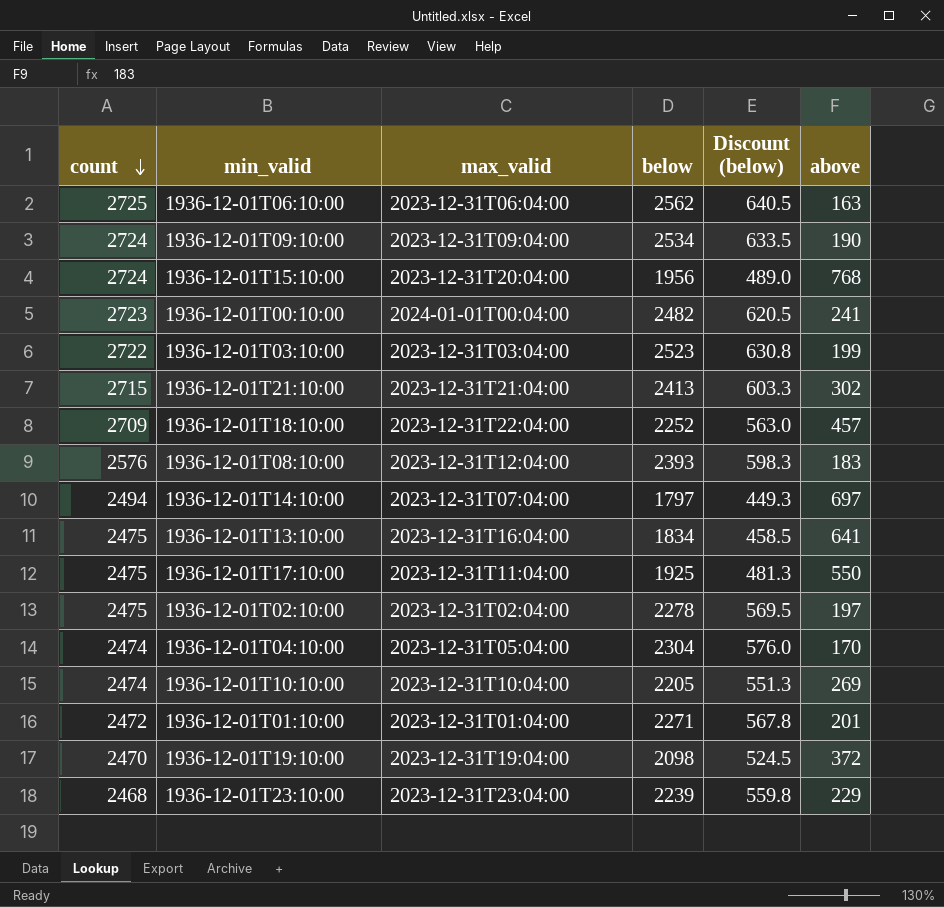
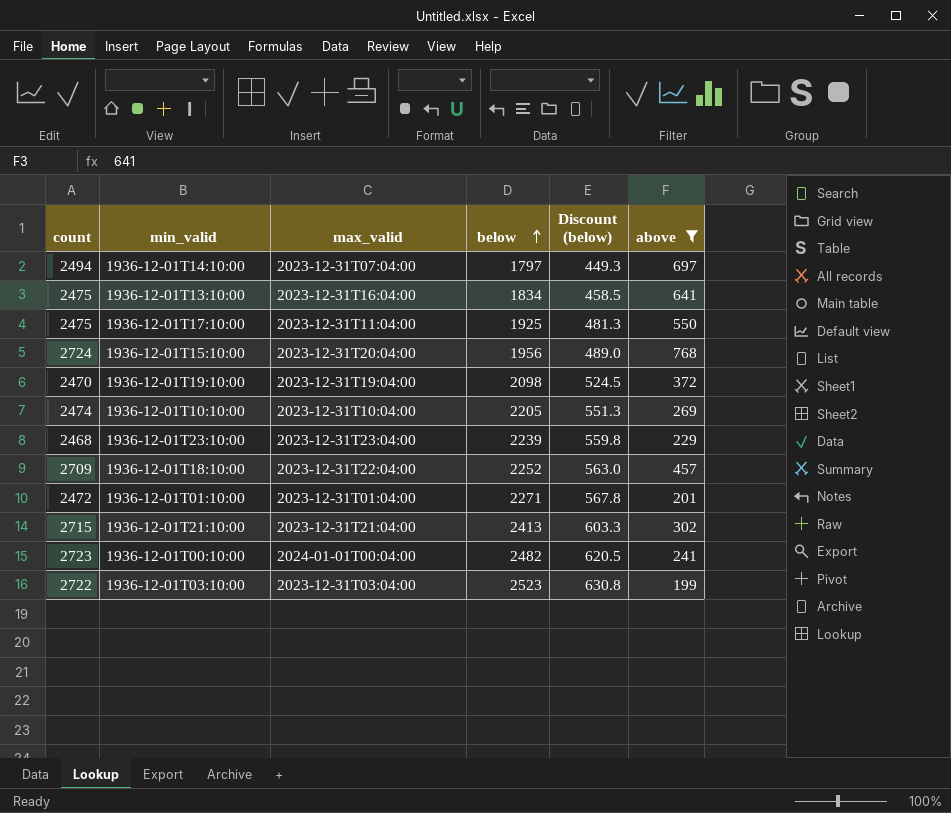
filter: none -> above >= 199
row order: count descending -> below ascending

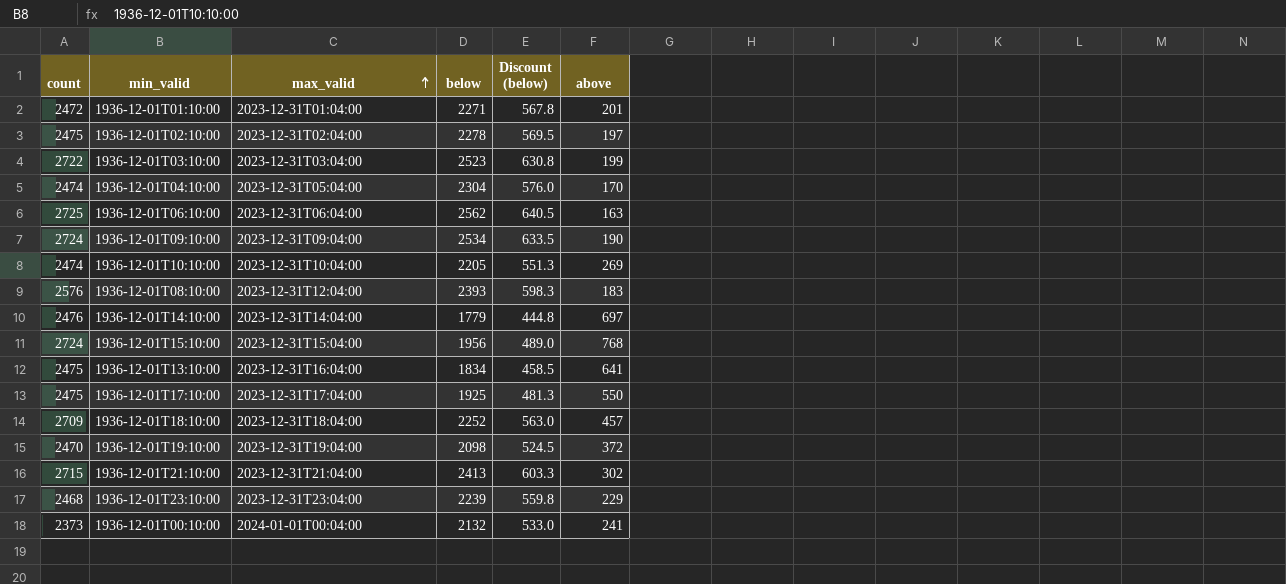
filter: above >= 199 -> none
row order: below ascending -> max_valid ascending
1936-12-01T14:10:00 | count: 2494 -> 2476
1936-12-01T14:10:00 | max_valid: 2023-12-31T07:04:00 -> 2023-12-31T14:04:00
1936-12-01T14:10:00 | below: 1797 -> 1779
1936-12-01T14:10:00 | Discount (below): 449.3 -> 444.8
1936-12-01T15:10:00 | max_valid: 2023-12-31T20:04:00 -> 2023-12-31T15:04:00
1936-12-01T17:10:00 | max_valid: 2023-12-31T11:04:00 -> 2023-12-31T17:04:00
1936-12-01T18:10:00 | max_valid: 2023-12-31T22:04:00 -> 2023-12-31T18:04:00
1936-12-01T00:10:00 | count: 2723 -> 2373
1936-12-01T00:10:00 | below: 2482 -> 2132
1936-12-01T00:10:00 | Discount (below): 620.5 -> 533.0

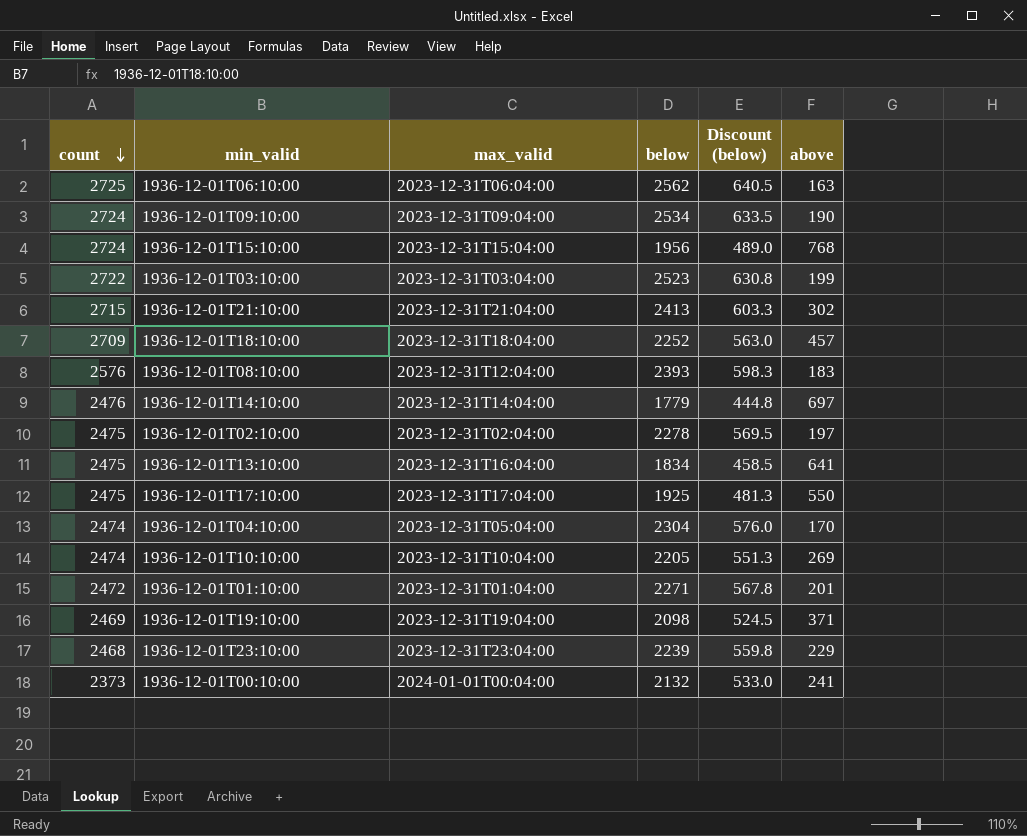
row order: max_valid ascending -> count descending
1936-12-01T19:10:00 | count: 2470 -> 2469
1936-12-01T19:10:00 | above: 372 -> 371

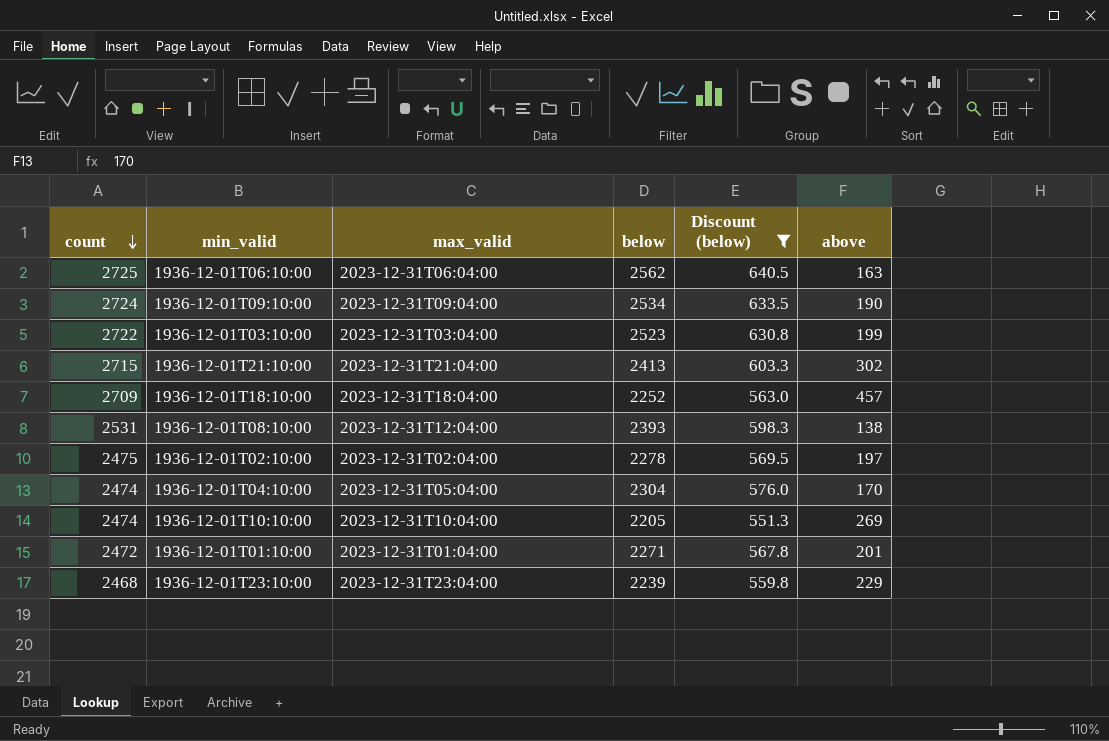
filter: none -> Discount (below) >= 551.3
1936-12-01T08:10:00 | count: 2576 -> 2531
1936-12-01T08:10:00 | above: 183 -> 138

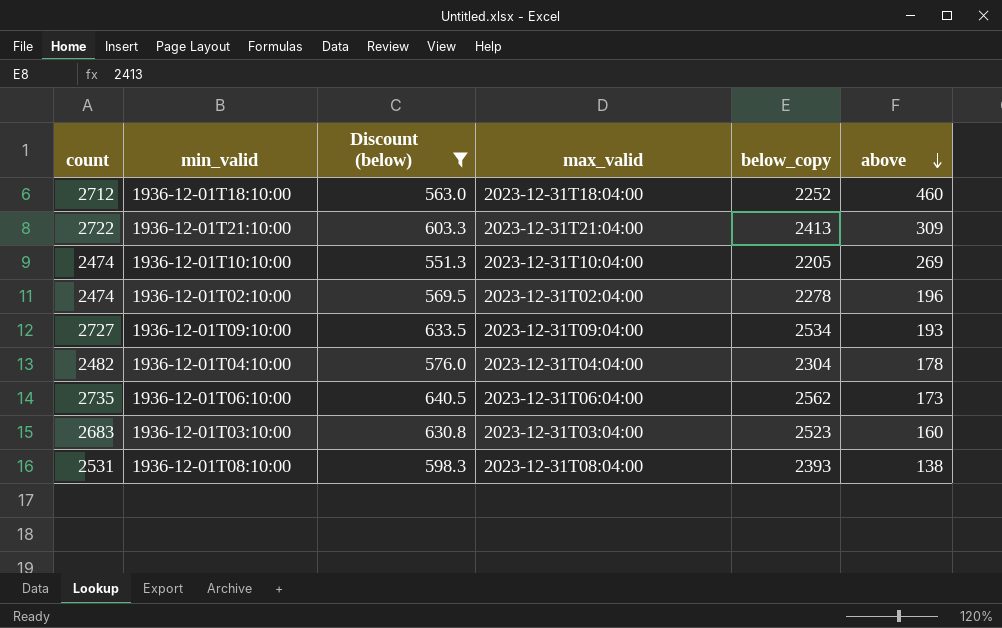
row order: count descending -> above descending
column Discount (below) | position: 5 -> 3
column name: below -> below_copy
row 1936-12-01T01:10:00: 2472 | 2023-12-31T01:04:00 | 2271 | 567.8 | 201 -> none
row 1936-12-01T23:10:00: 2468 | 2023-12-31T23:04:00 | 2239 | 559.8 | 229 -> none
1936-12-01T18:10:00 | count: 2709 -> 2712
1936-12-01T18:10:00 | above: 457 -> 460
1936-12-01T21:10:00 | count: 2715 -> 2722
1936-12-01T21:10:00 | above: 302 -> 309
1936-12-01T02:10:00 | count: 2475 -> 2474
1936-12-01T02:10:00 | above: 197 -> 196
1936-12-01T09:10:00 | count: 2724 -> 2727
1936-12-01T09:10:00 | above: 190 -> 193
1936-12-01T04:10:00 | count: 2474 -> 2482
1936-12-01T04:10:00 | max_valid: 2023-12-31T05:04:00 -> 2023-12-31T04:04:00
1936-12-01T04:10:00 | above: 170 -> 178
1936-12-01T06:10:00 | count: 2725 -> 2735
1936-12-01T06:10:00 | above: 163 -> 173
1936-12-01T03:10:00 | count: 2722 -> 2683
1936-12-01T03:10:00 | above: 199 -> 160
1936-12-01T08:10:00 | max_valid: 2023-12-31T12:04:00 -> 2023-12-31T08:04:00

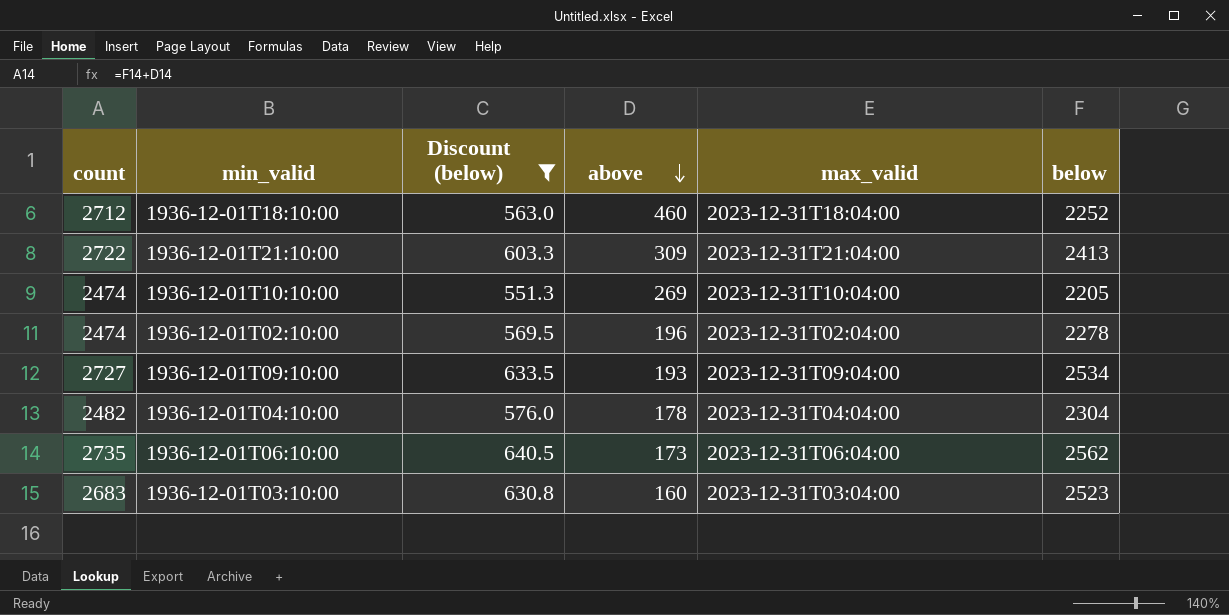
column above | position: 6 -> 4
column name: below_copy -> below
row 1936-12-01T08:10:00: 2531 | 598.3 | 2023-12-31T08:04:00 | 2393 | 138 -> none

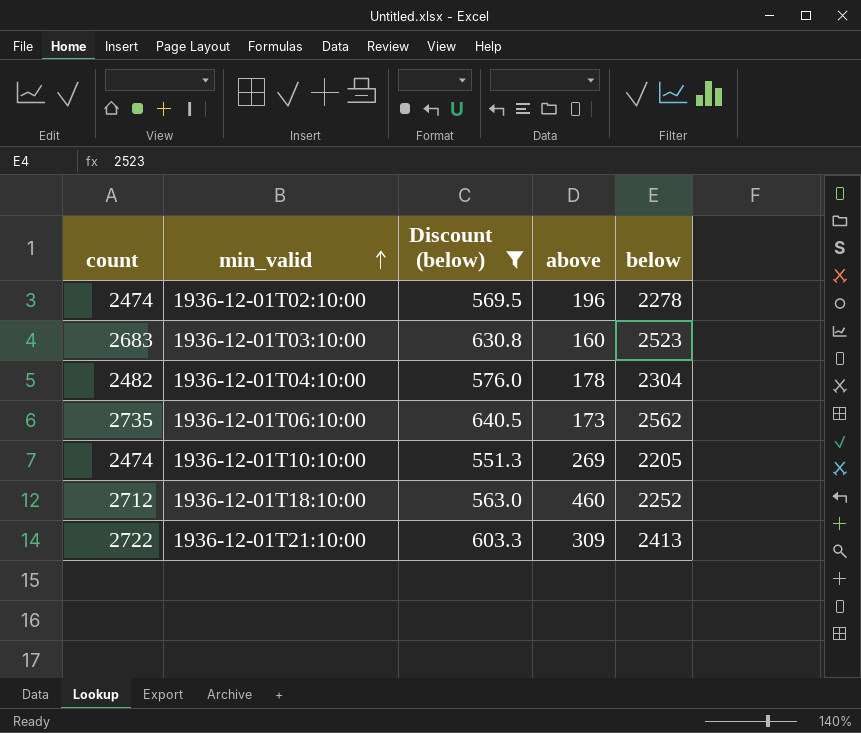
row order: above descending -> min_valid ascending
column max_valid | position: 5 -> none
row 1936-12-01T09:10:00: 2727 | 633.5 | 193 | 2023-12-31T09:04:00 | 2534 -> none

